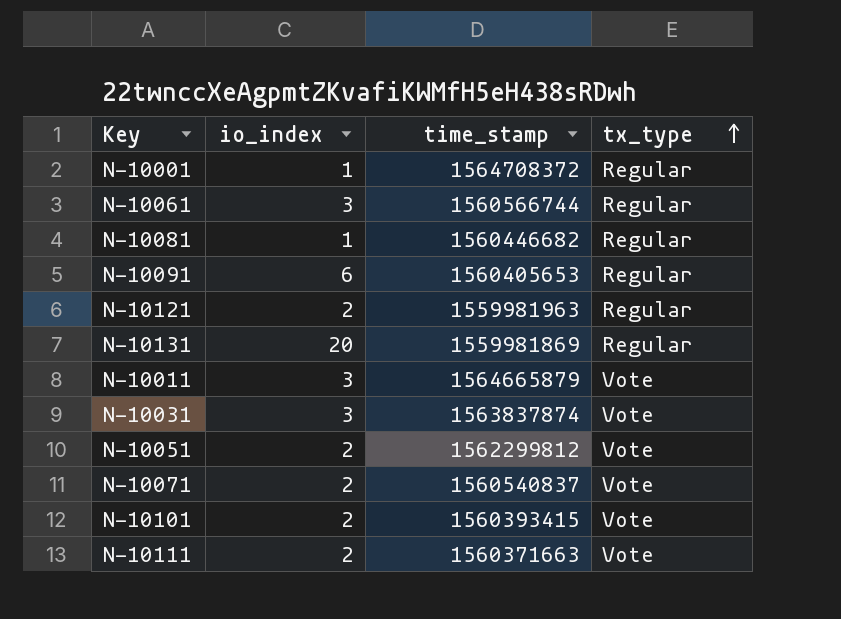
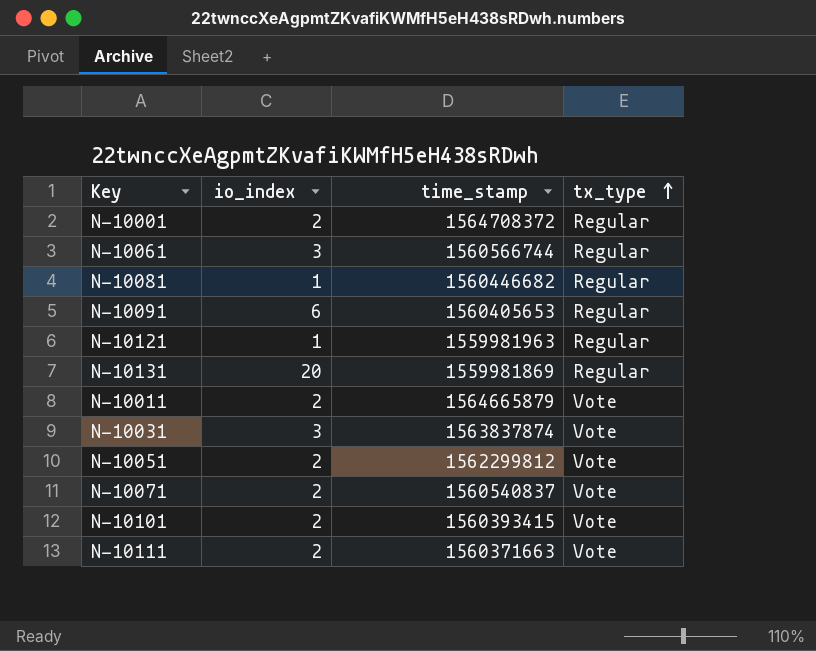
N-10001 | io_index: 1 -> 2
N-10121 | io_index: 2 -> 1
N-10011 | io_index: 3 -> 2

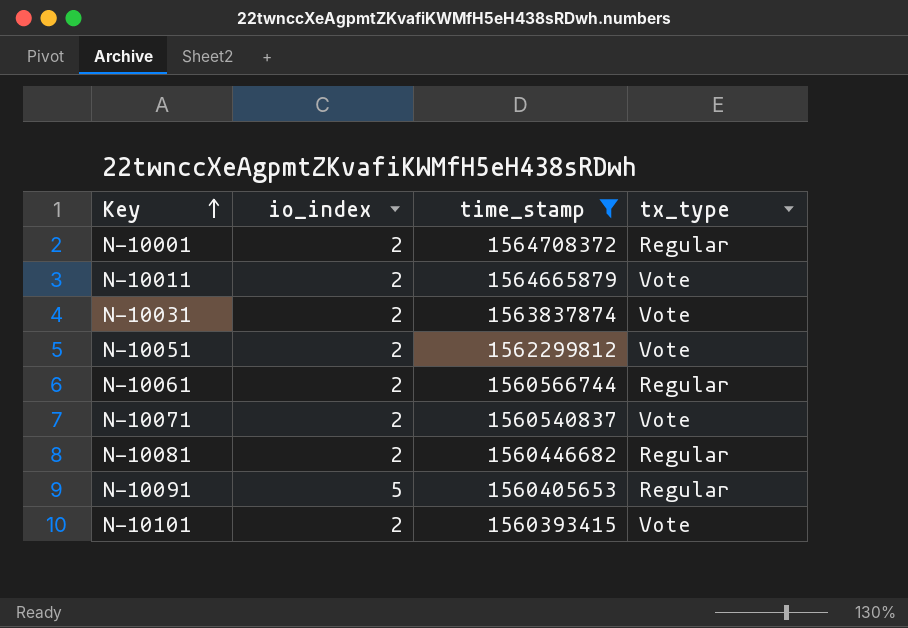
filter: none -> time_stamp >= 1560393415
row order: tx_type ascending -> Key ascending
N-10031 | io_index: 3 -> 2
N-10061 | io_index: 3 -> 2
N-10081 | io_index: 1 -> 2
N-10091 | io_index: 6 -> 5

